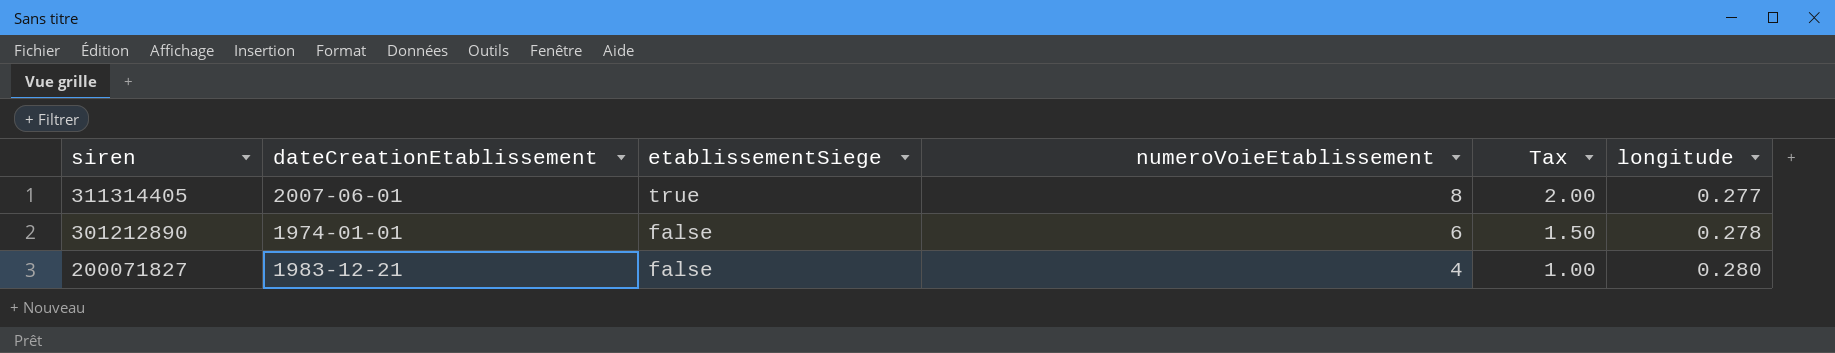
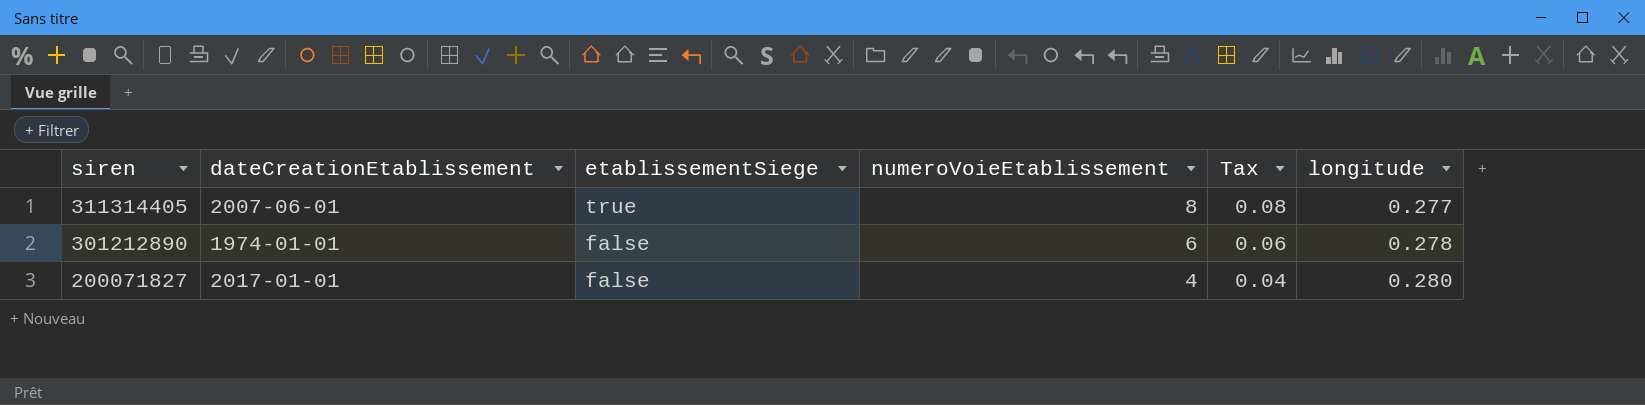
column Tax | formula: [numeroVoieEtablissement] * 0.25 -> [numeroVoieEtablissement] * 0.01
200071827 | dateCreationEtablissement: 1983-12-21 -> 2017-01-01

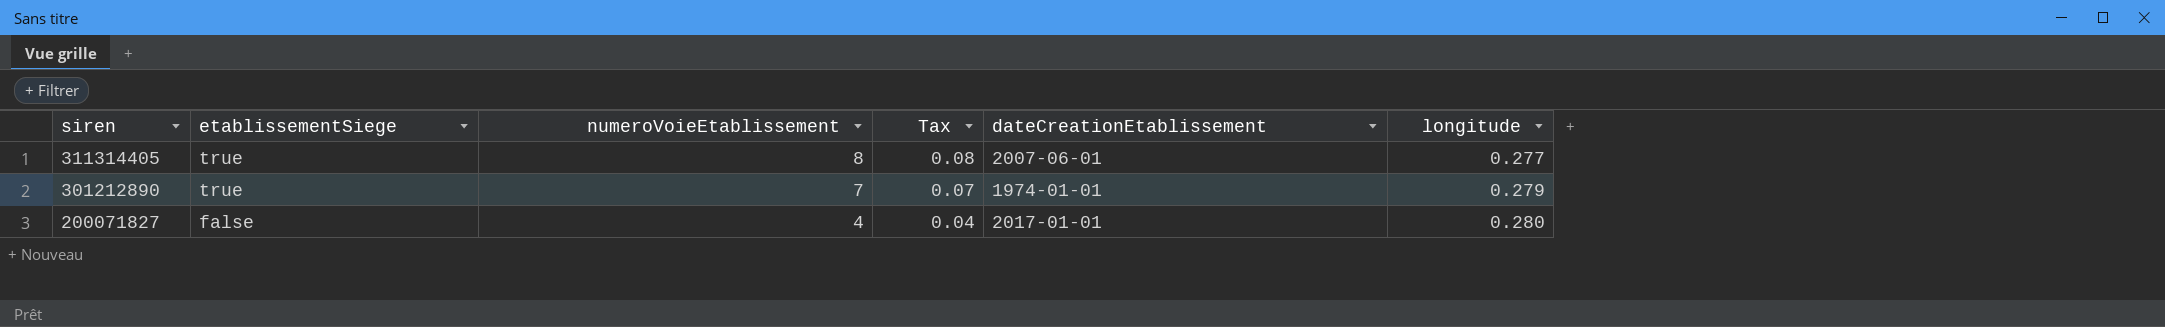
column dateCreationEtablissement | position: 2 -> 5
301212890 | etablissementSiege: false -> true
301212890 | numeroVoieEtablissement: 6 -> 7
301212890 | Tax: 0.06 -> 0.07
301212890 | longitude: 0.278 -> 0.279

